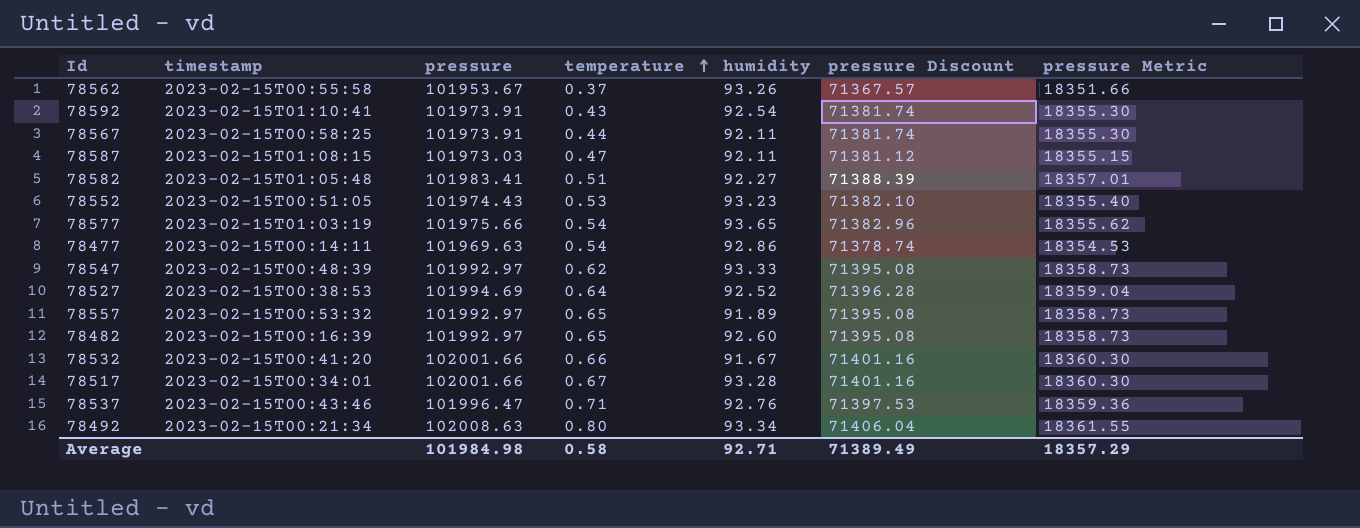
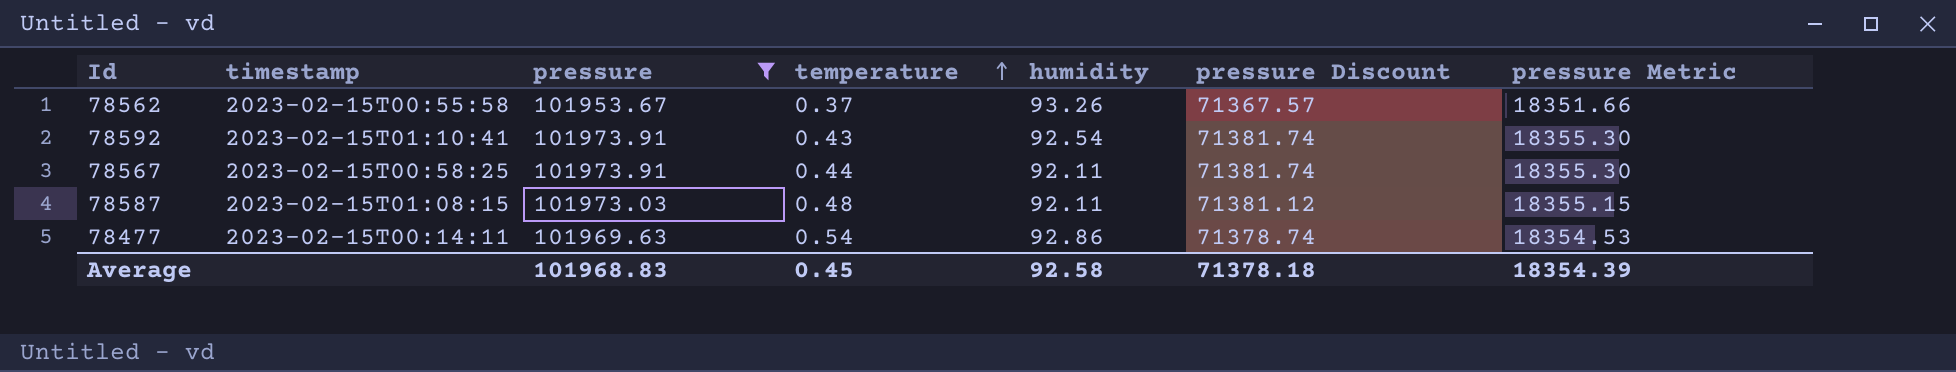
filter: none -> pressure <= 101973.91
78587 | temperature: 0.47 -> 0.48
Average | pressure: 101984.98 -> 101968.83
Average | temperature: 0.58 -> 0.45
Average | humidity: 92.71 -> 92.58
Average | pressure Discount: 71389.49 -> 71378.18
Average | pressure Metric: 18357.29 -> 18354.39

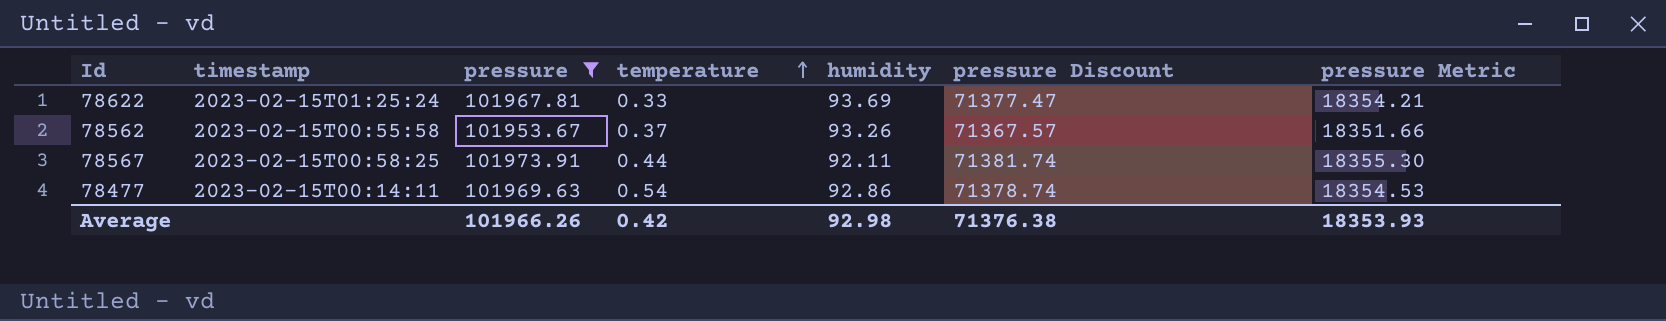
row 78592: 2023-02-15T01:10:41 | 101973.91 | 0.43 | 92.54 | 71381.74 | 18355.30 -> none
row 78587: 2023-02-15T01:08:15 | 101973.03 | 0.48 | 92.11 | 71381.12 | 18355.15 -> none
row 78622: none -> 2023-02-15T01:25:24 | 101967.81 | 0.33 | 93.69 | 71377.47 | 18354.21
Average | pressure: 101968.83 -> 101966.26
Average | temperature: 0.45 -> 0.42
Average | humidity: 92.58 -> 92.98
Average | pressure Discount: 71378.18 -> 71376.38
Average | pressure Metric: 18354.39 -> 18353.93

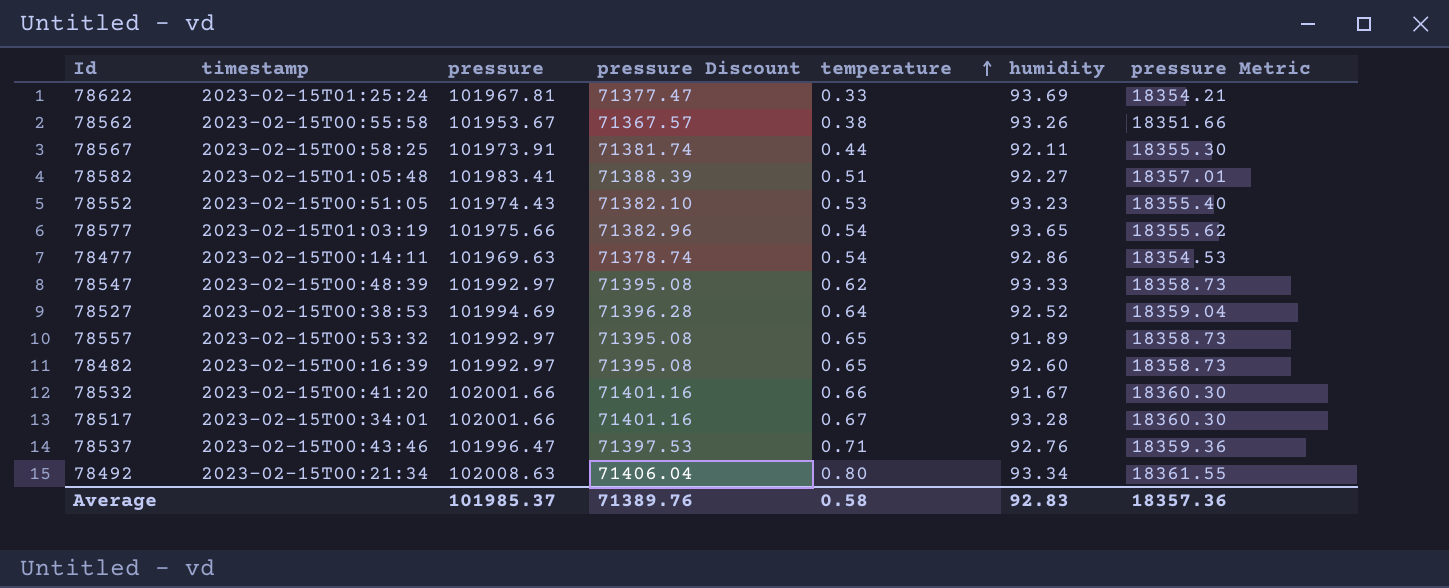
filter: pressure <= 101973.91 -> none
column pressure Discount | position: 6 -> 4
78562 | temperature: 0.37 -> 0.38
Average | pressure: 101966.26 -> 101985.37
Average | pressure Discount: 71376.38 -> 71389.76
Average | temperature: 0.42 -> 0.58
Average | humidity: 92.98 -> 92.83
Average | pressure Metric: 18353.93 -> 18357.36

